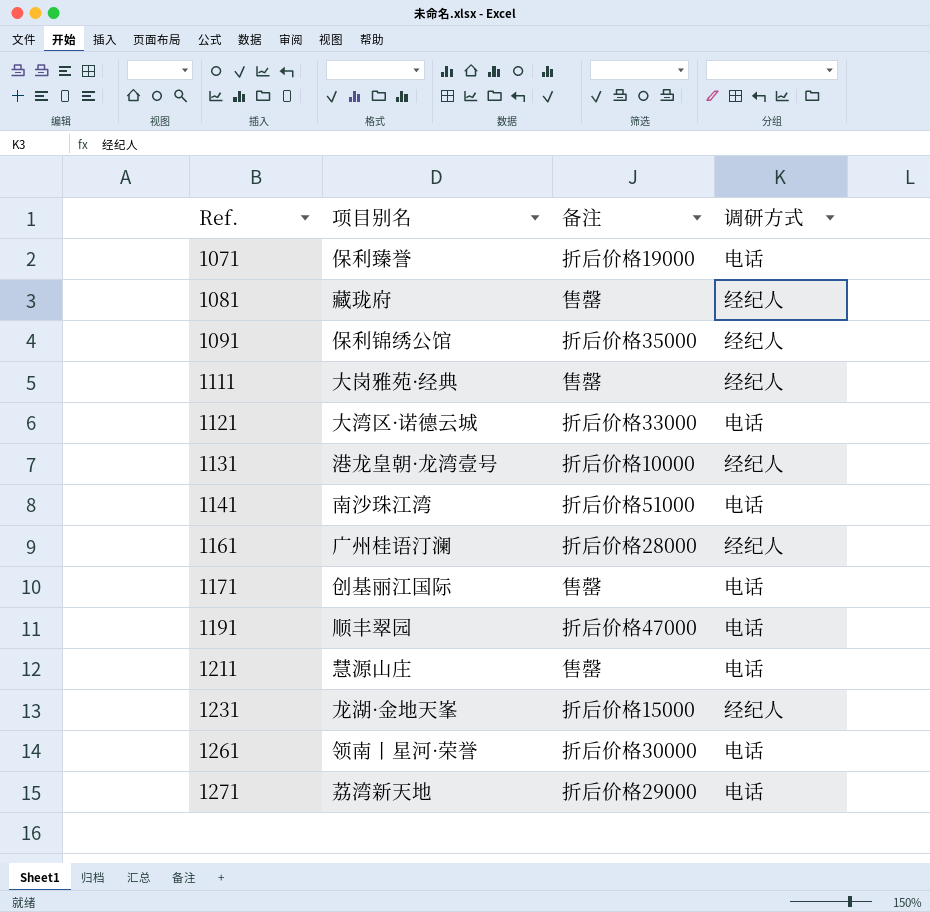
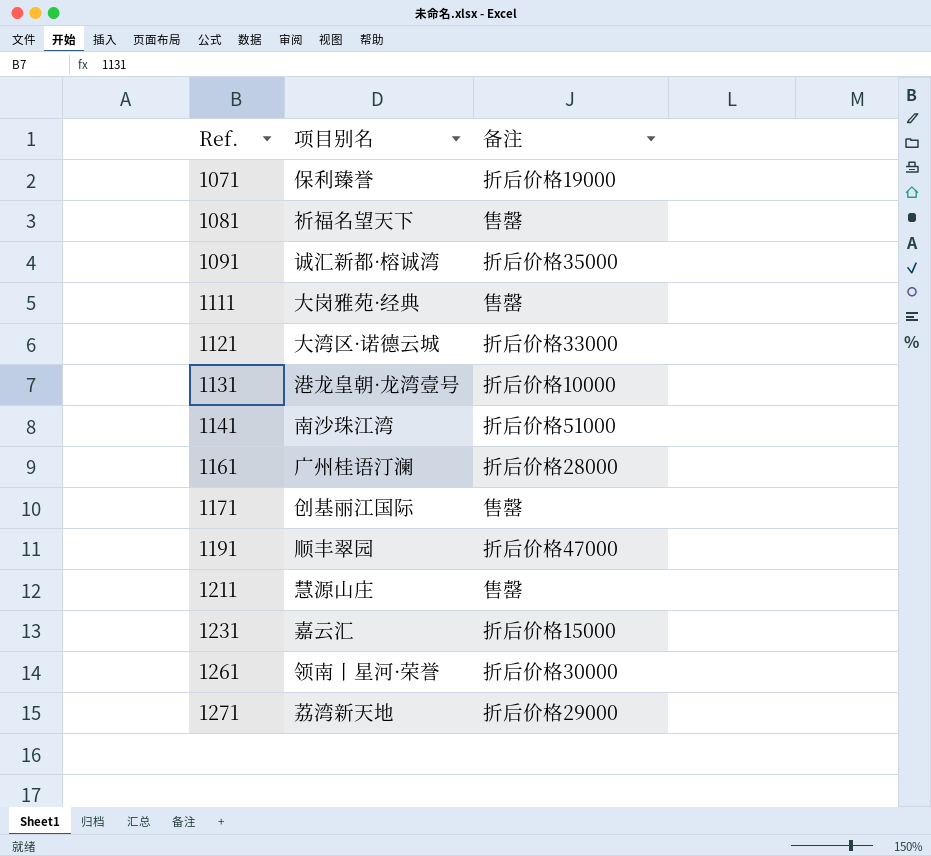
column 调研方式 | position: 4 -> none
1081 | 项目别名: 藏珑府 -> 祈福名望天下
1091 | 项目别名: 保利锦绣公馆 -> 诚汇新都·榕诚湾
1231 | 项目别名: 龙湖·金地天峯 -> 嘉云汇

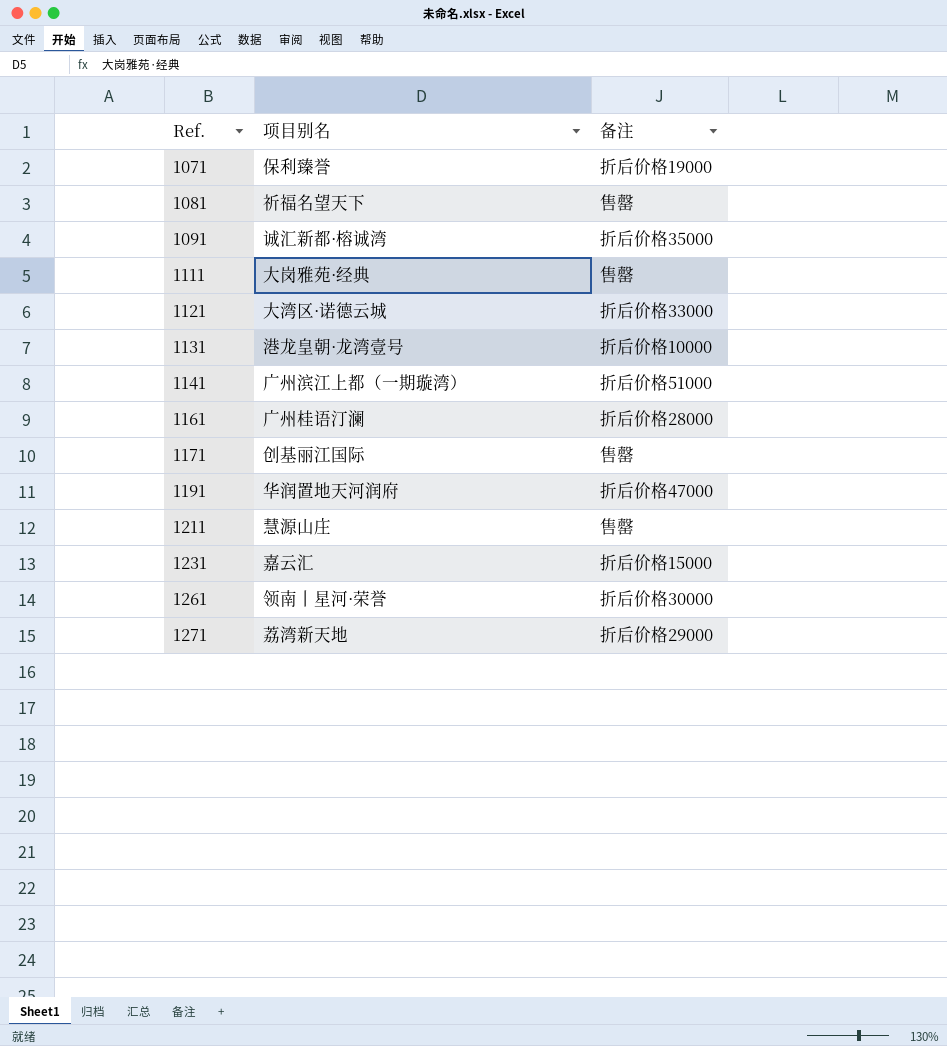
1141 | 项目别名: 南沙珠江湾 -> 广州滨江上都（一期璇湾）
1191 | 项目别名: 顺丰翠园 -> 华润置地天河润府

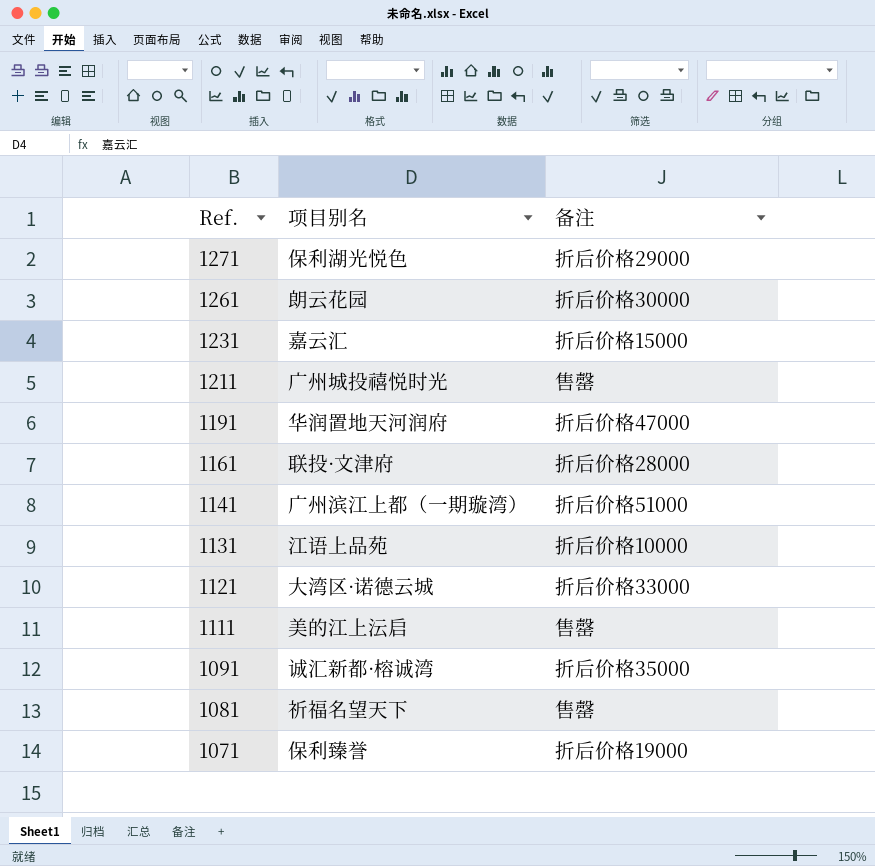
row order: Ref. ascending -> Ref. descending
row 1171: 创基丽江国际 | 售罄 -> none
1271 | 项目别名: 荔湾新天地 -> 保利湖光悦色
1261 | 项目别名: 领南丨星河·荣誉 -> 朗云花园
1211 | 项目别名: 慧源山庄 -> 广州城投禧悦时光
1161 | 项目别名: 广州桂语汀澜 -> 联投·文津府
1131 | 项目别名: 港龙皇朝·龙湾壹号 -> 江语上品苑
1111 | 项目别名: 大岗雅苑·经典 -> 美的江上沄启

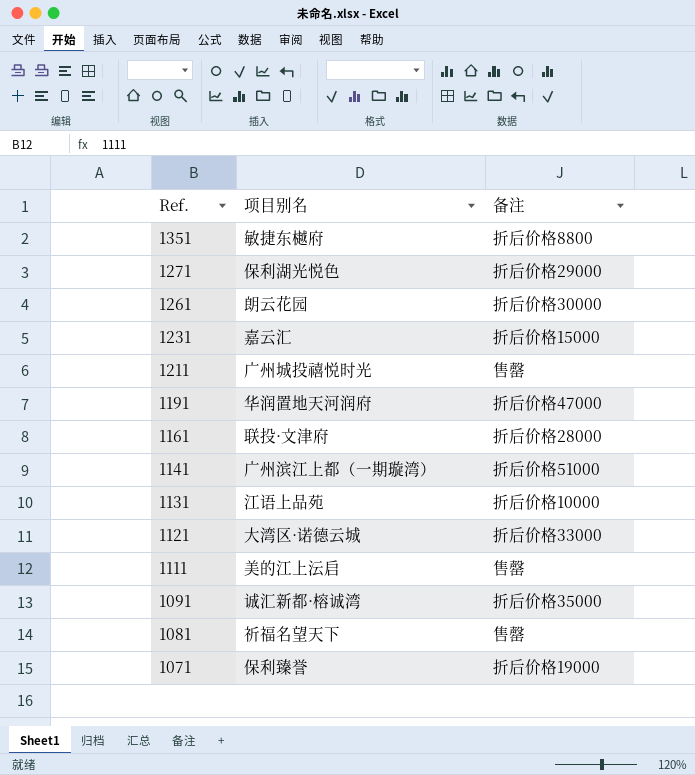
row 1351: none -> 敏捷东樾府 | 折后价格8800

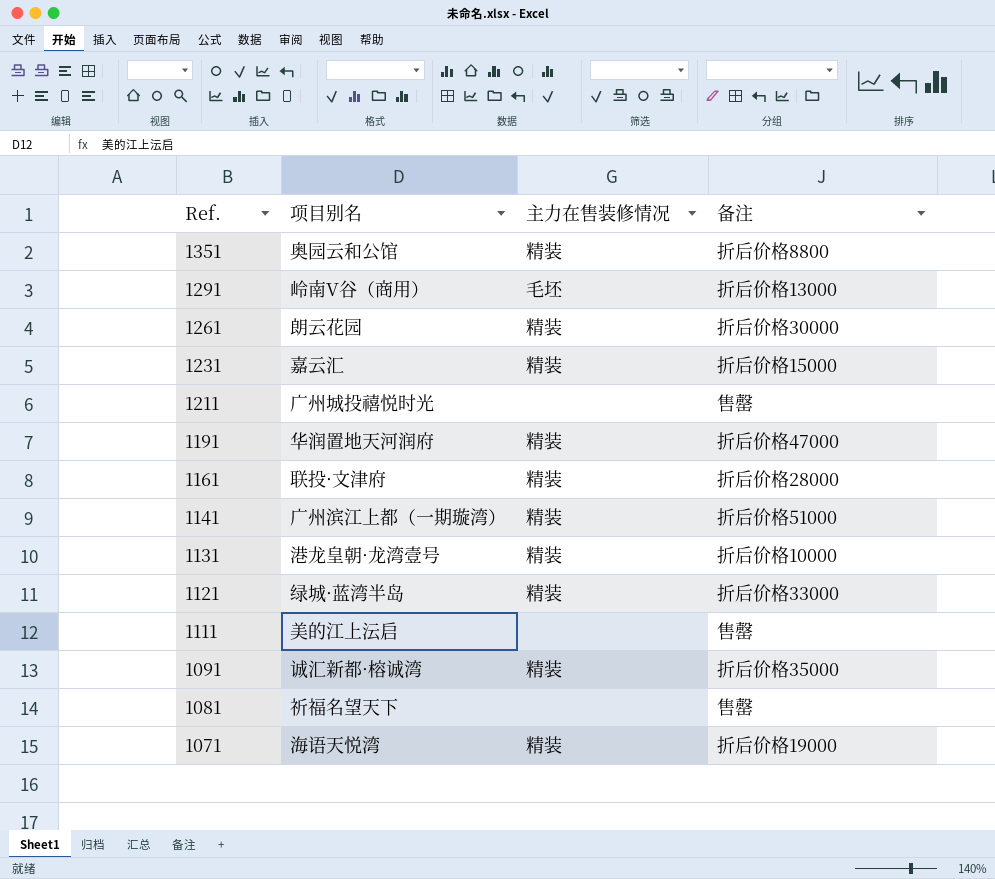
column 主力在售装修情况 | position: none -> 3
row 1271: 保利湖光悦色 | 折后价格29000 -> none
1351 | 项目别名: 敏捷东樾府 -> 奥园云和公馆
row 1291: none -> 岭南V谷（商用） | 毛坯 | 折后价格13000
1131 | 项目别名: 江语上品苑 -> 港龙皇朝·龙湾壹号
1121 | 项目别名: 大湾区·诺德云城 -> 绿城·蓝湾半岛
1071 | 项目别名: 保利臻誉 -> 海语天悦湾

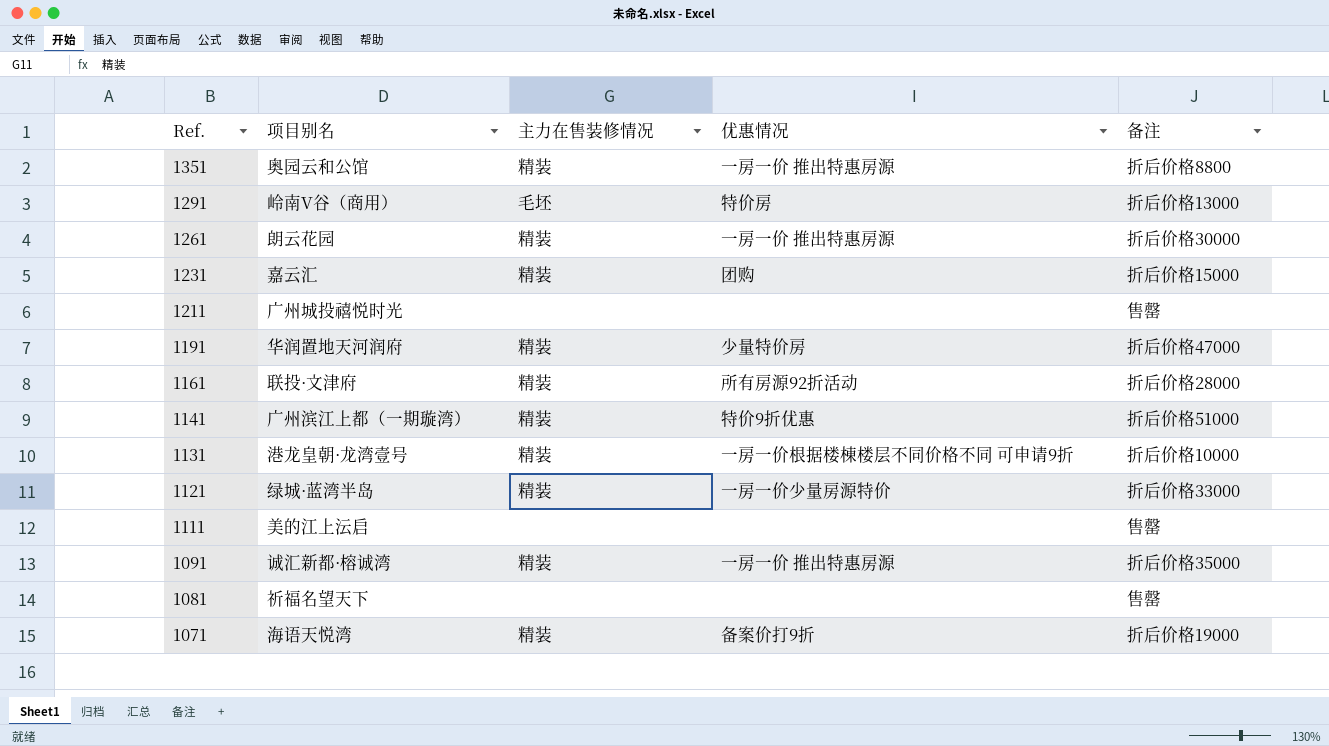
column 优惠情况 | position: none -> 4

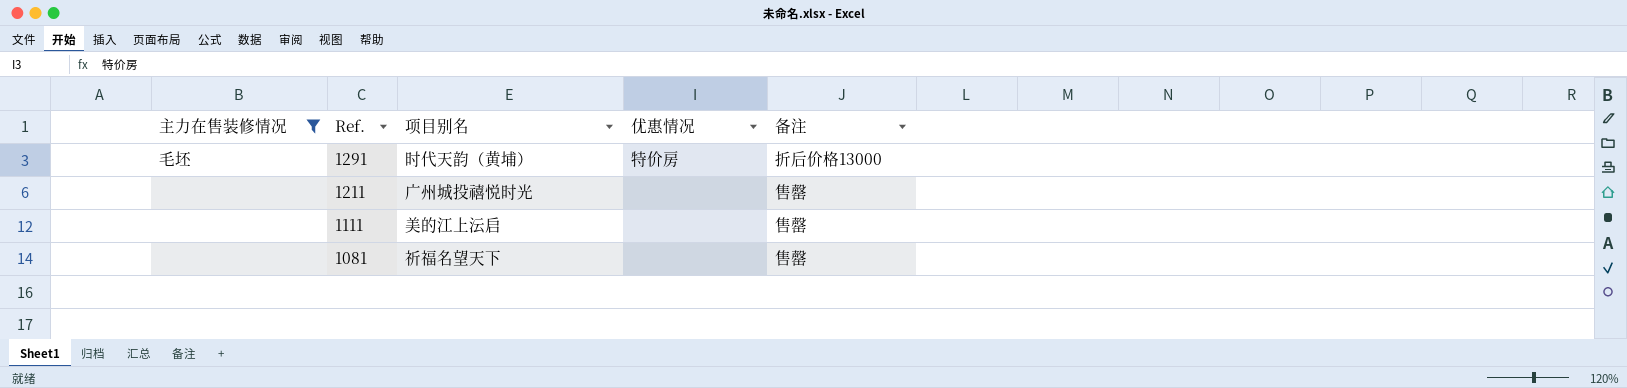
filter: none -> 主力在售装修情况 != 精装
column 主力在售装修情况 | position: 3 -> 1
1291 | 项目别名: 岭南V谷（商用） -> 时代天韵（黄埔）

